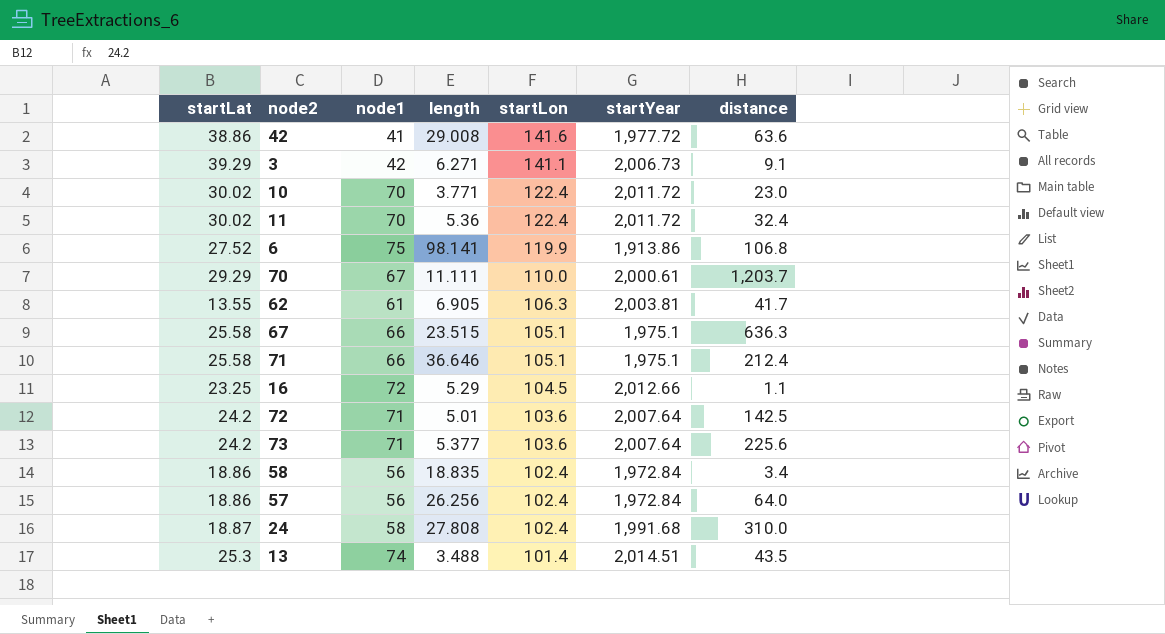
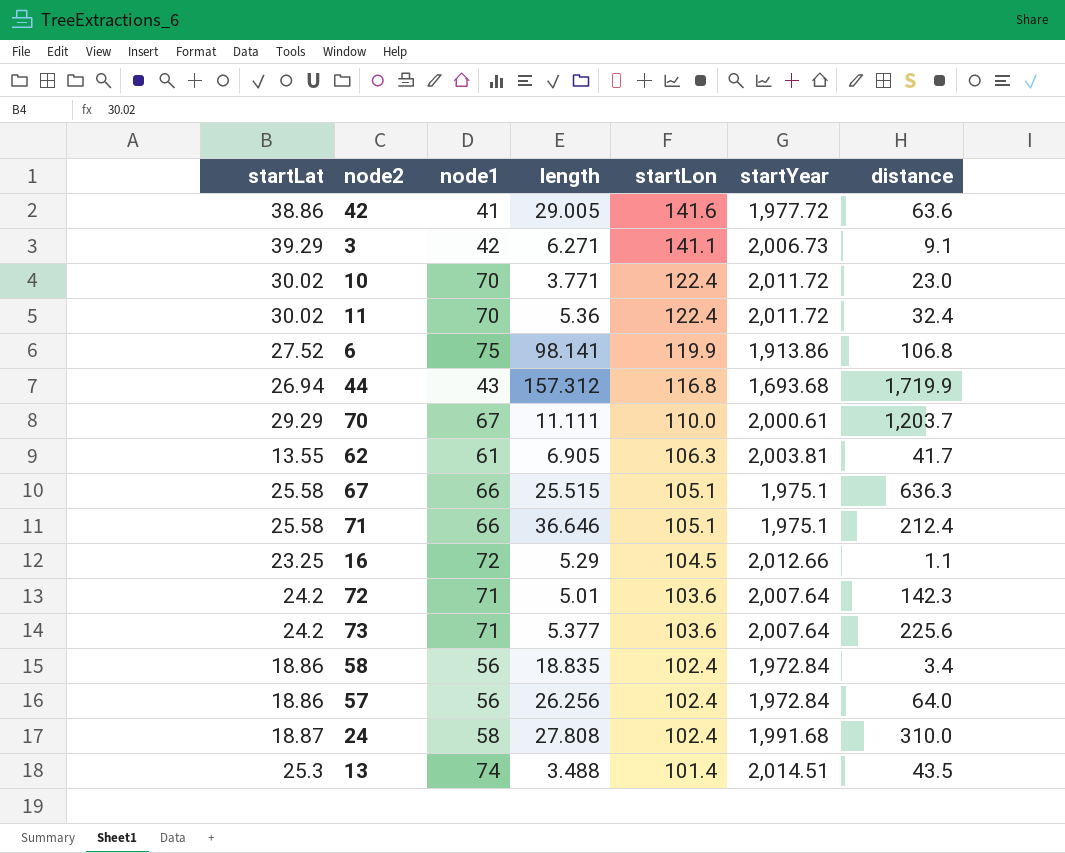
42 | length: 29.008 -> 29.005
row 44: none -> 26.94 | 43 | 157.312 | 116.8 | 1,693.68 | 1,719.9
67 | length: 23.515 -> 25.515
72 | distance: 142.5 -> 142.3

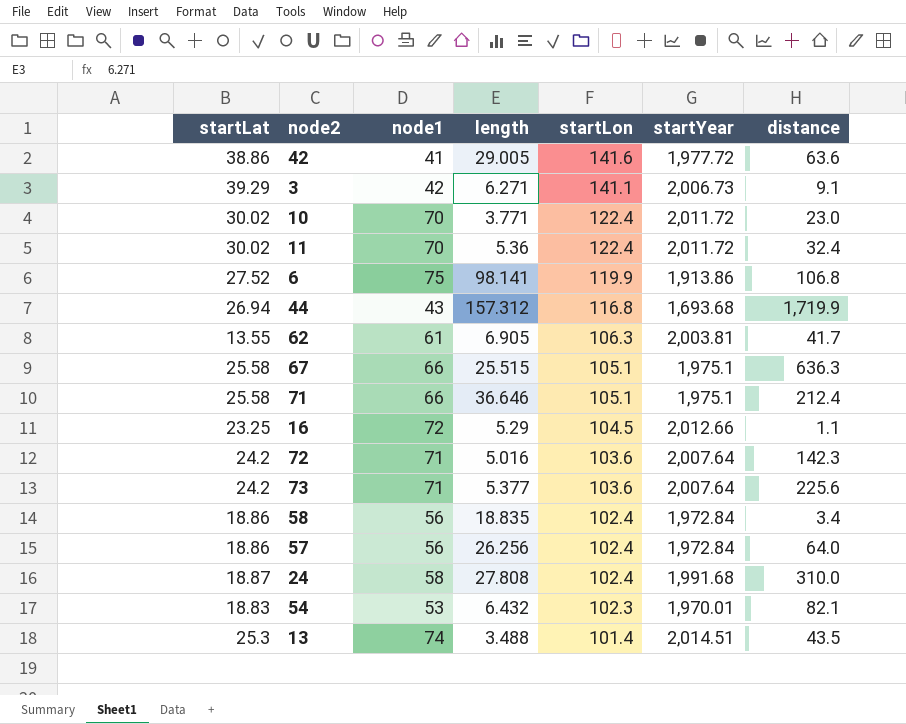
row 70: 29.29 | 67 | 11.111 | 110.0 | 2,000.61 | 1,203.7 -> none
72 | length: 5.01 -> 5.016
row 54: none -> 18.83 | 53 | 6.432 | 102.3 | 1,970.01 | 82.1

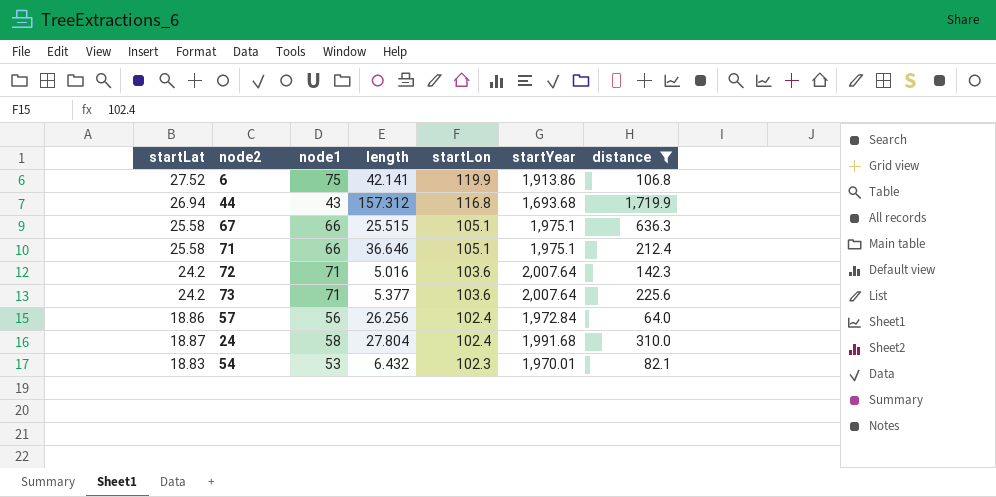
filter: none -> distance >= 64.0
6 | length: 98.141 -> 42.141
24 | length: 27.808 -> 27.804

